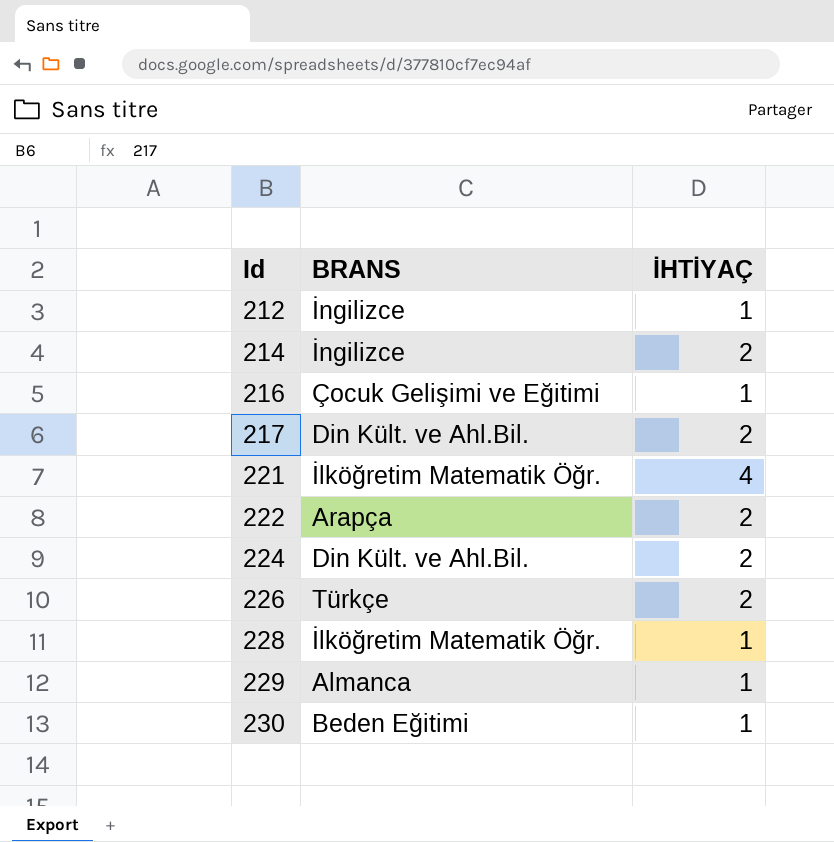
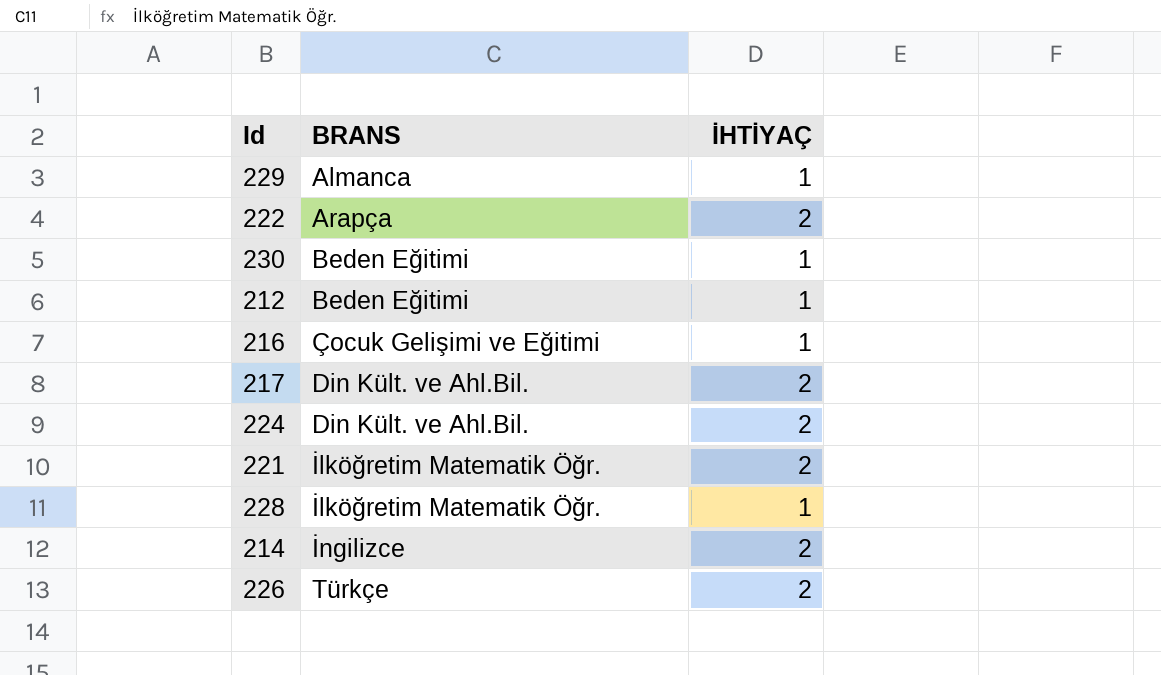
row order: Id ascending -> BRANS ascending
212 | BRANS: İngilizce -> Beden Eğitimi
221 | İHTİYAÇ: 4 -> 2

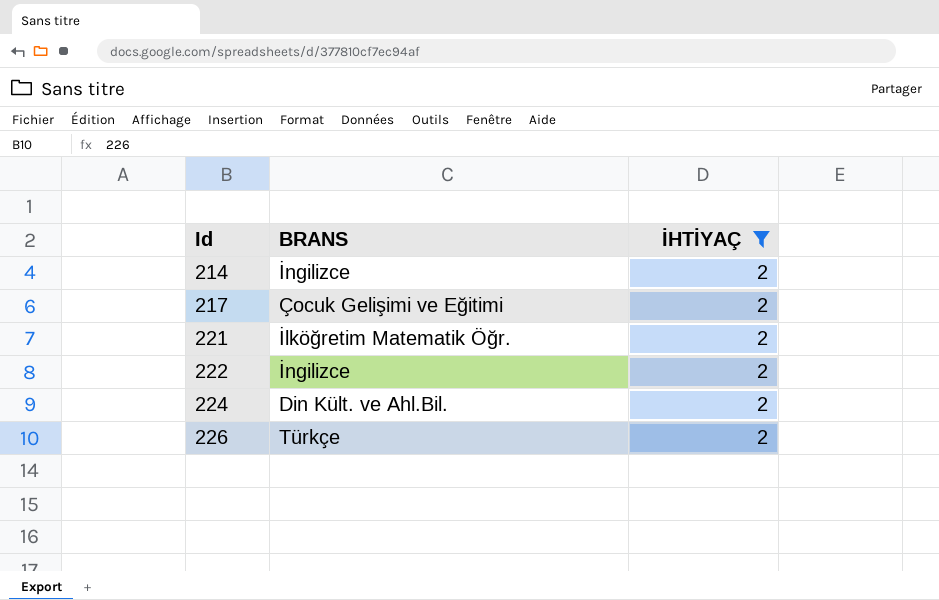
filter: none -> İHTİYAÇ = 2
row order: BRANS ascending -> Id ascending
217 | BRANS: Din Kült. ve Ahl.Bil. -> Çocuk Gelişimi ve Eğitimi
222 | BRANS: Arapça -> İngilizce

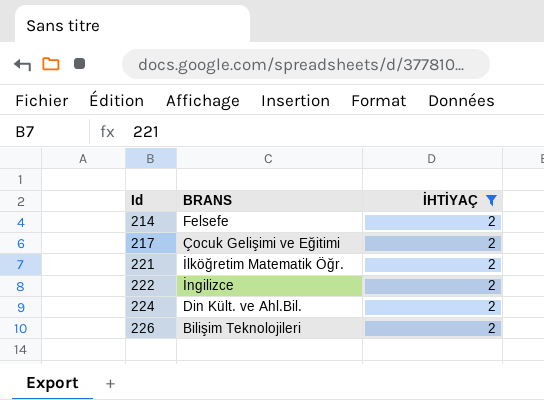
214 | BRANS: İngilizce -> Felsefe
226 | BRANS: Türkçe -> Bilişim Teknolojileri

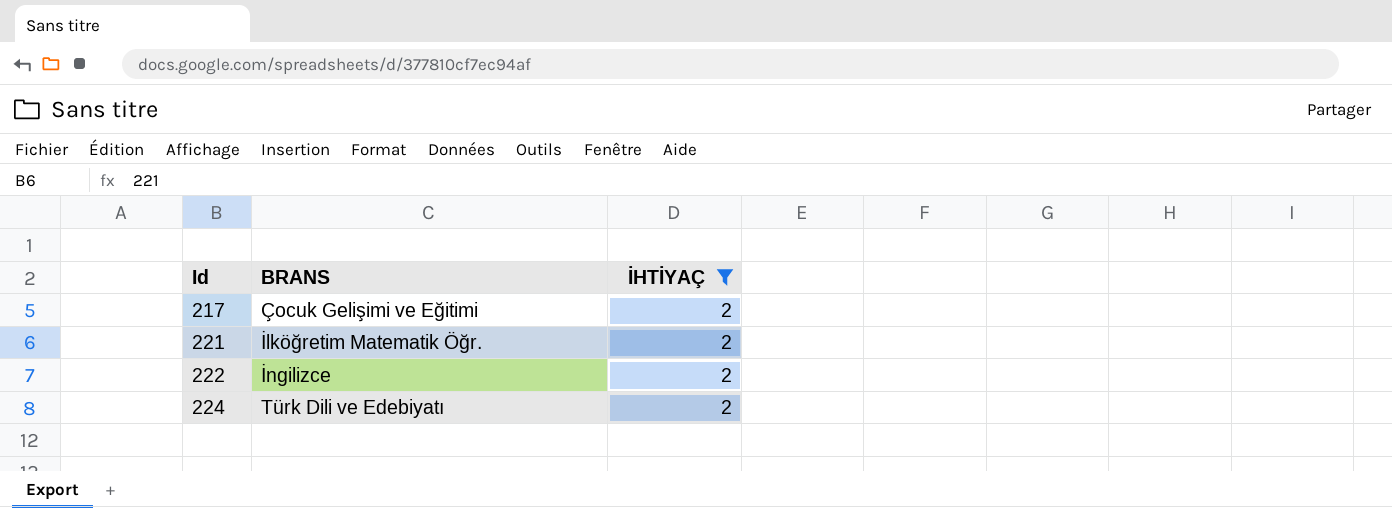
row 214: Felsefe | 2 -> none
row 226: Bilişim Teknolojileri | 2 -> none
224 | BRANS: Din Kült. ve Ahl.Bil. -> Türk Dili ve Edebiyatı

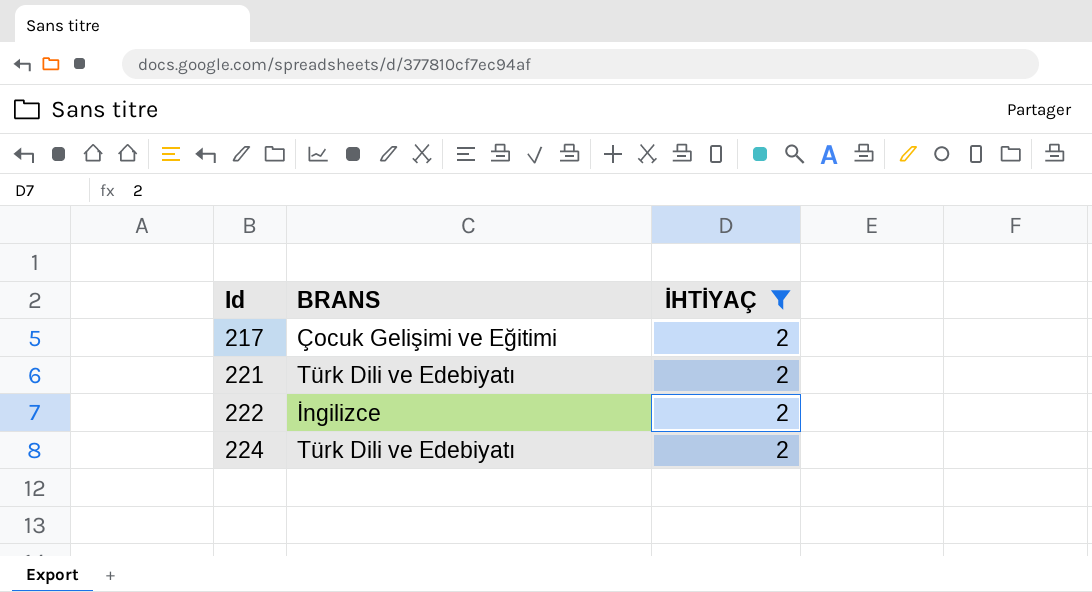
221 | BRANS: İlköğretim Matematik Öğr. -> Türk Dili ve Edebiyatı

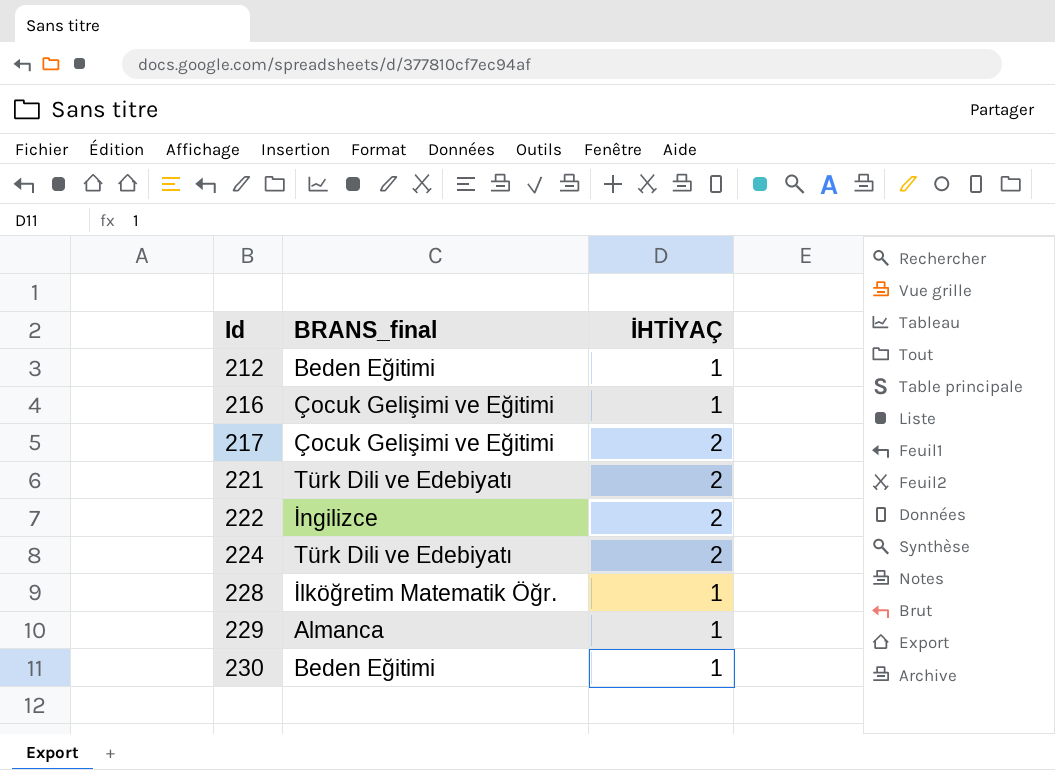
filter: İHTİYAÇ = 2 -> none
column name: BRANS -> BRANS_final

